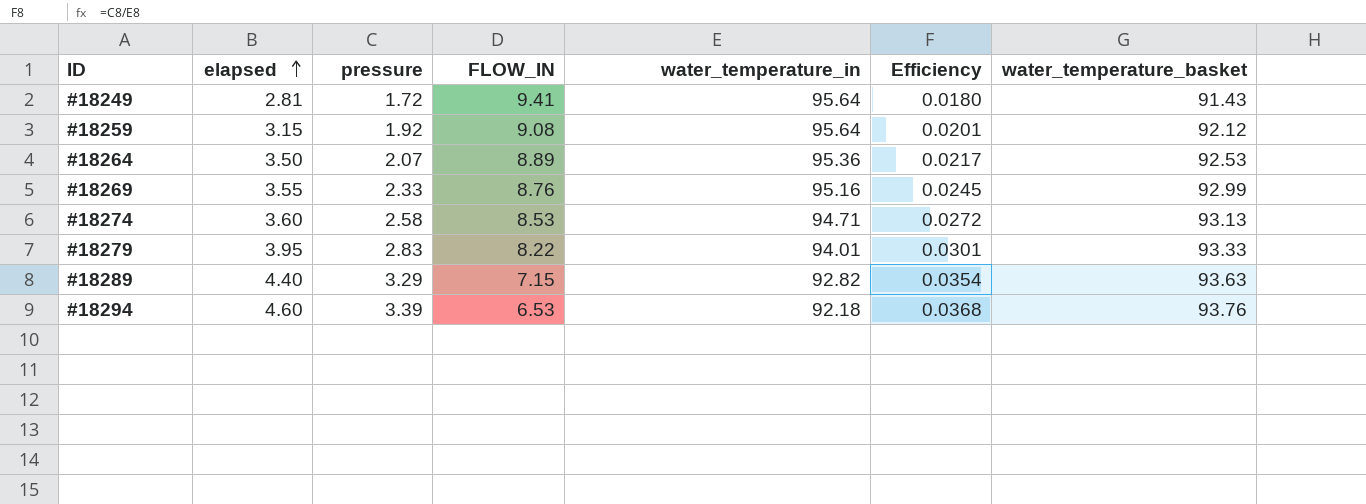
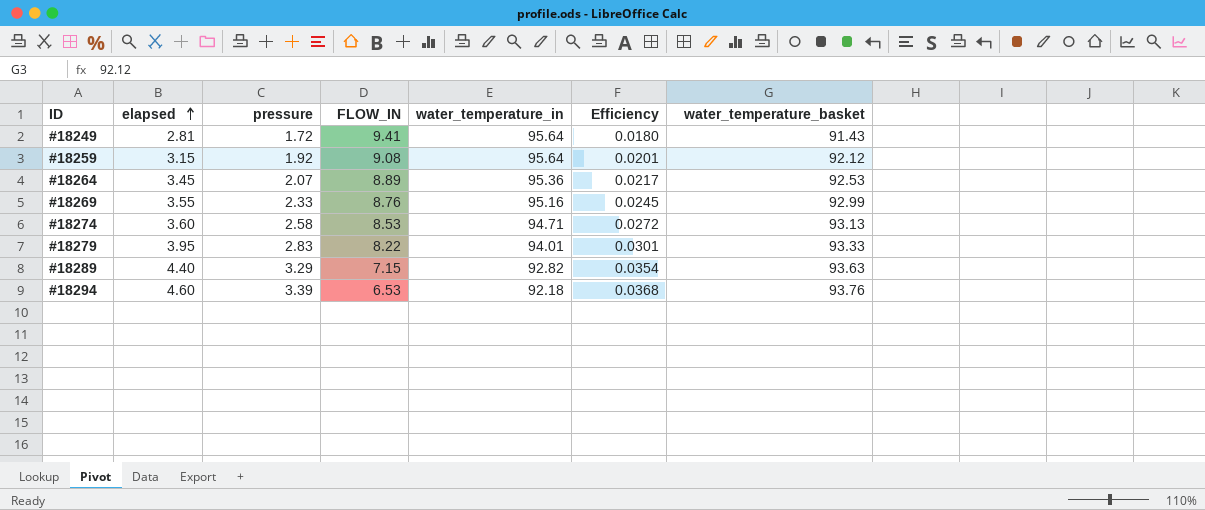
#18264 | elapsed: 3.50 -> 3.45

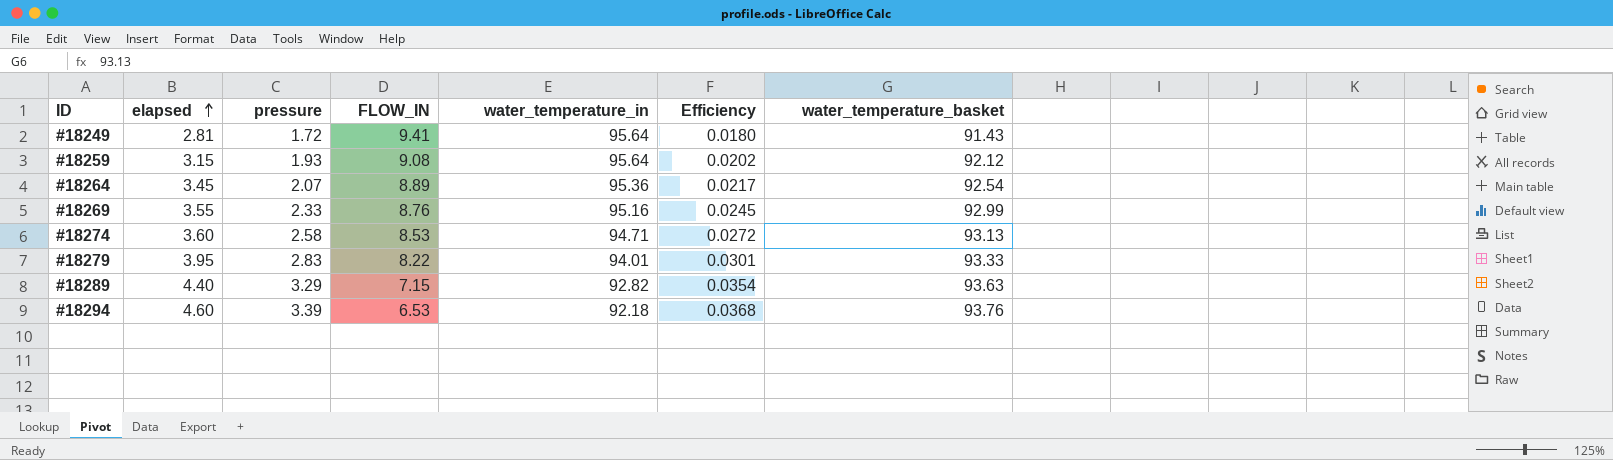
#18259 | pressure: 1.92 -> 1.93
#18259 | Efficiency: 0.0201 -> 0.0202
#18264 | water_temperature_basket: 92.53 -> 92.54

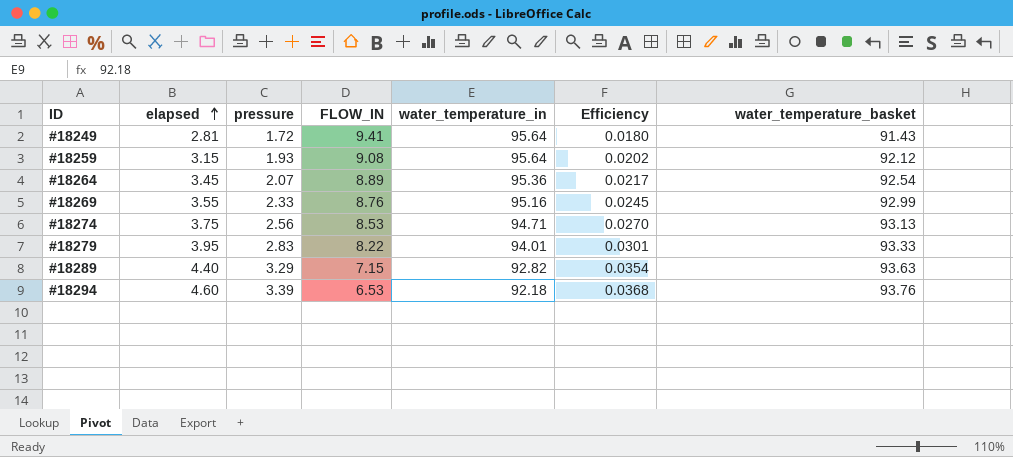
#18274 | elapsed: 3.60 -> 3.75
#18274 | pressure: 2.58 -> 2.56
#18274 | Efficiency: 0.0272 -> 0.0270

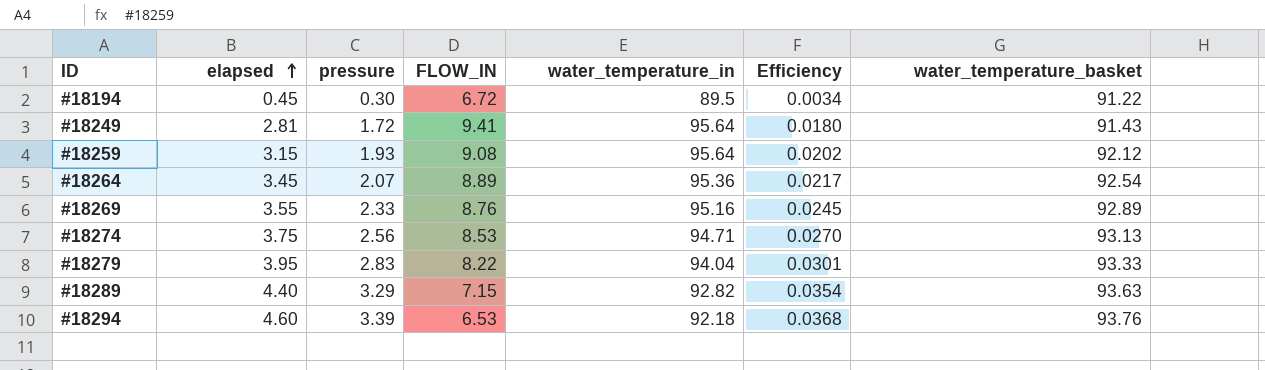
row #18194: none -> 0.45 | 0.30 | 6.72 | 89.5 | 0.0034 | 91.22
#18269 | water_temperature_basket: 92.99 -> 92.89
#18279 | water_temperature_in: 94.01 -> 94.04

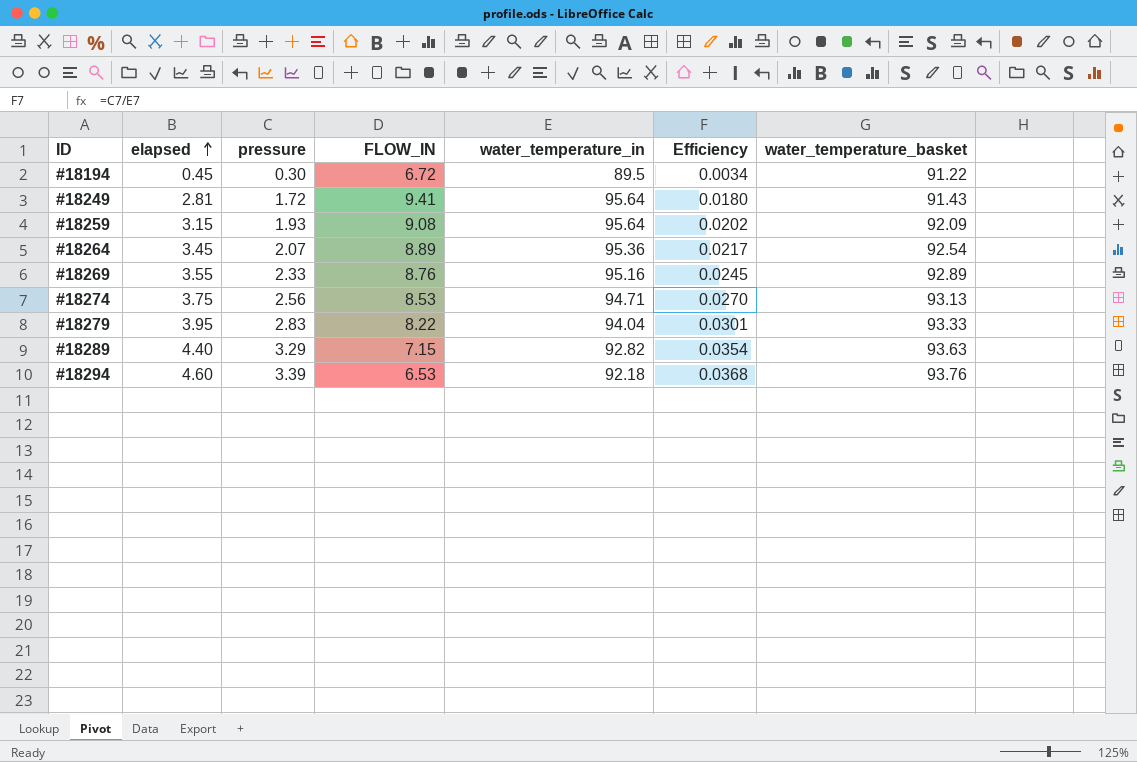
#18259 | water_temperature_basket: 92.12 -> 92.09

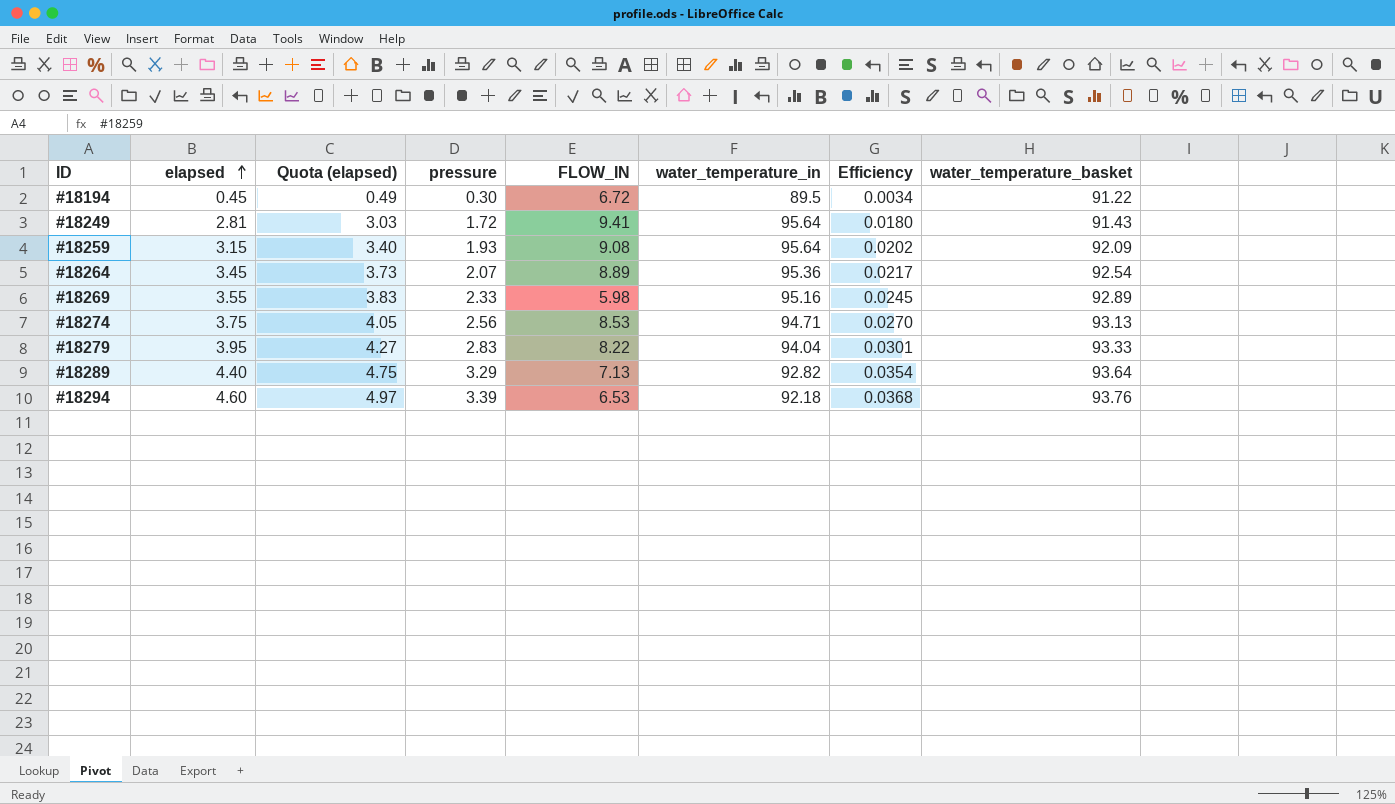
column Quota (elapsed) | formula: none -> [elapsed] * 1.08
#18269 | FLOW_IN: 8.76 -> 5.98
#18289 | FLOW_IN: 7.15 -> 7.13
#18289 | water_temperature_basket: 93.63 -> 93.64

